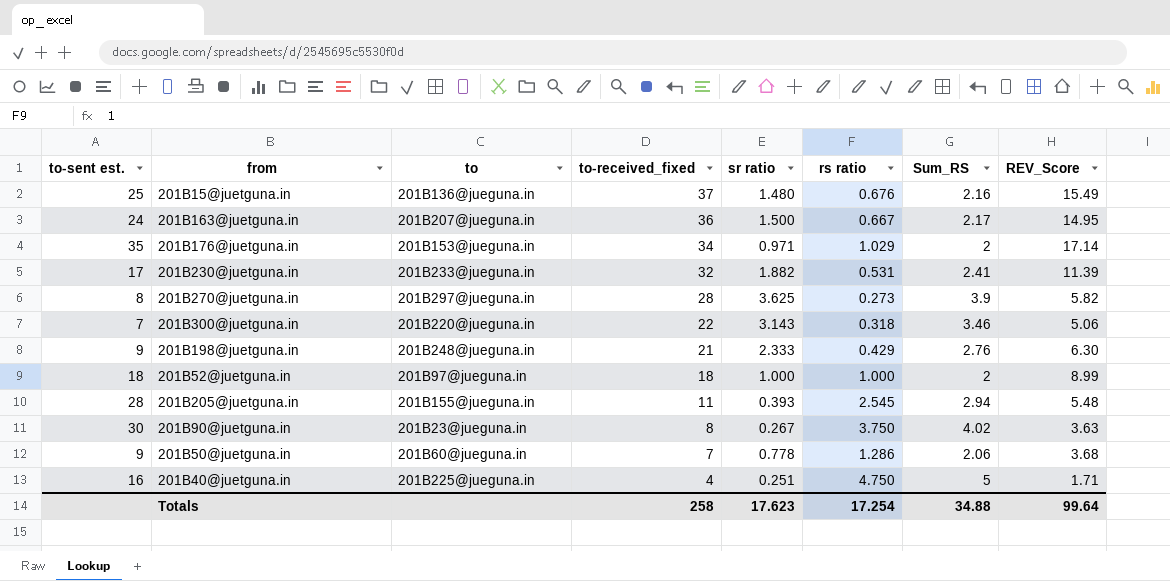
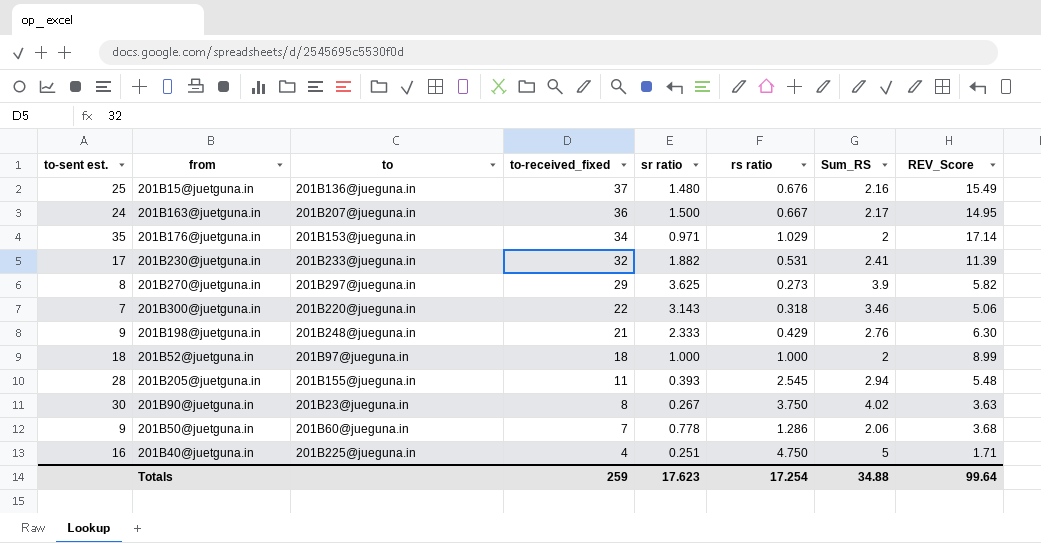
201B270@juetguna.in | to-received_fixed: 28 -> 29
Totals | to-received_fixed: 258 -> 259

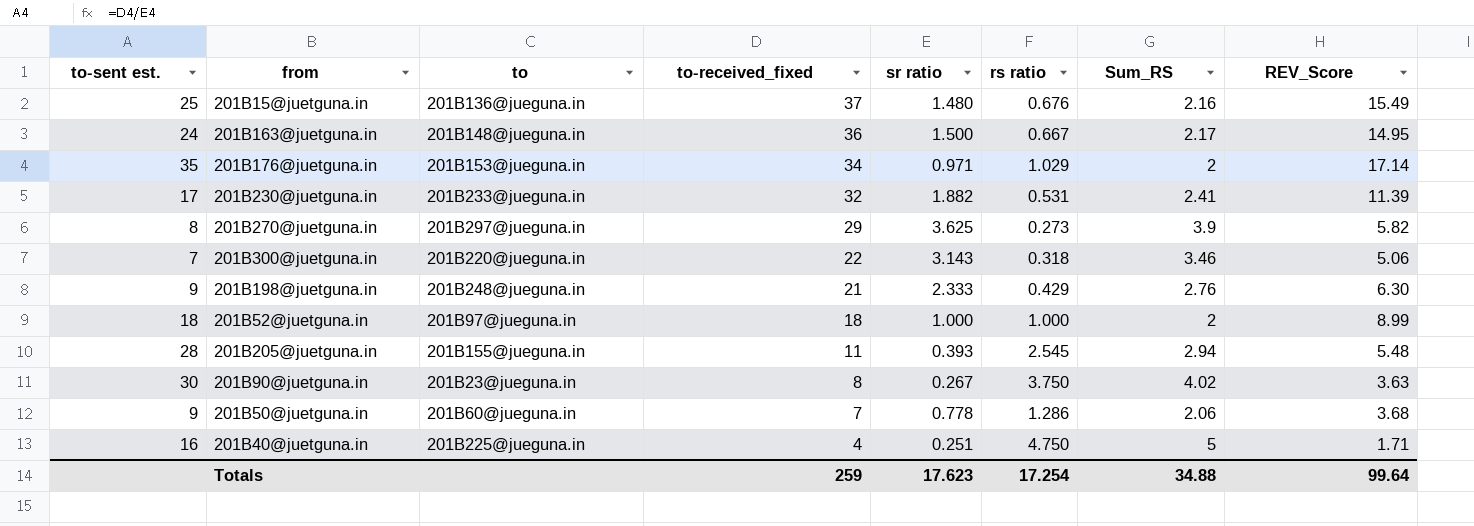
201B163@juetguna.in | to: 201B207@jueguna.in -> 201B148@jueguna.in

